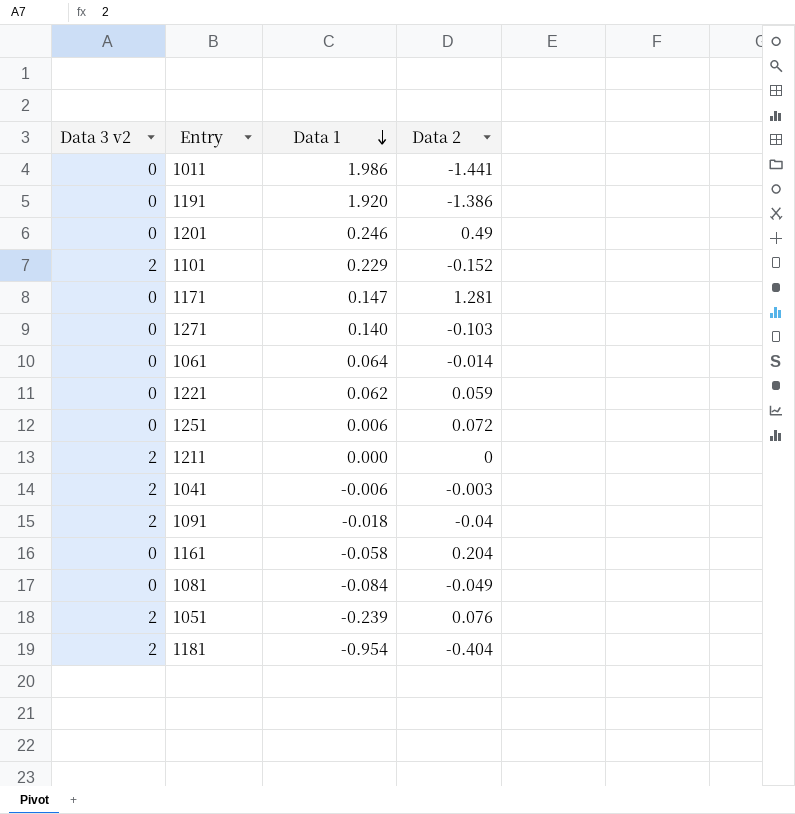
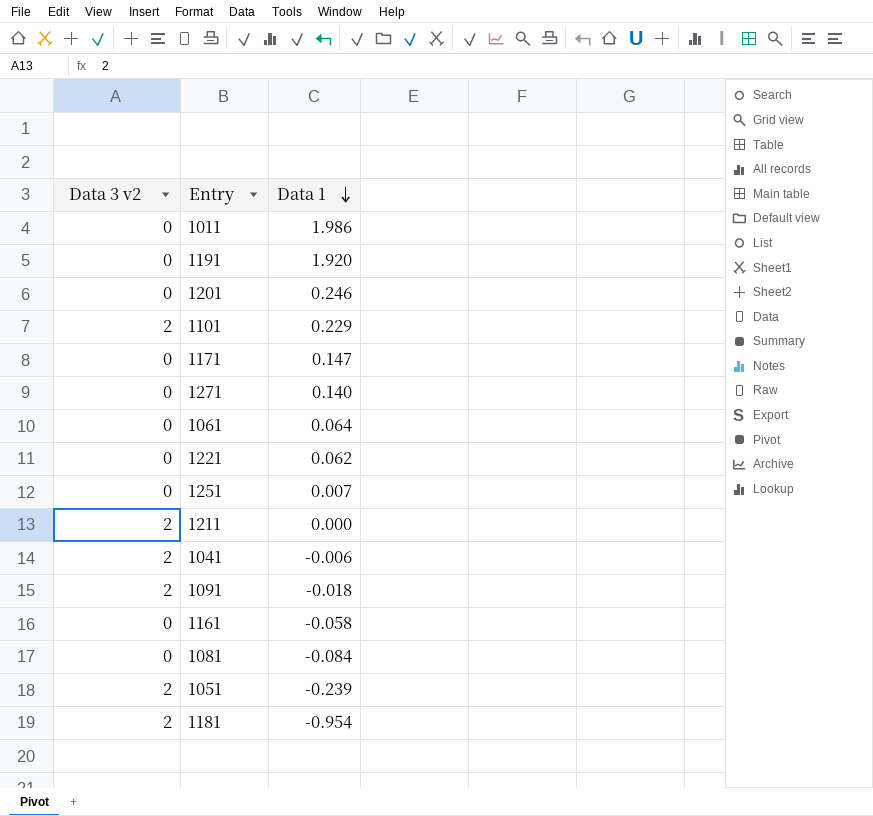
column Data 2 | position: 4 -> none
1251 | Data 1: 0.006 -> 0.007

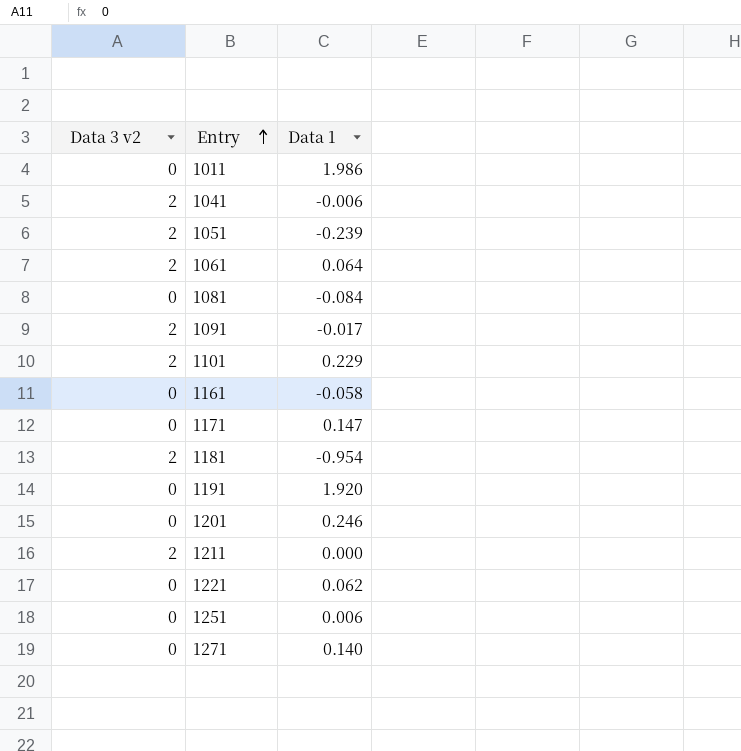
row order: Data 1 descending -> Entry ascending
1061 | Data 3 v2: 0 -> 2
1091 | Data 1: -0.018 -> -0.017
1251 | Data 1: 0.007 -> 0.006

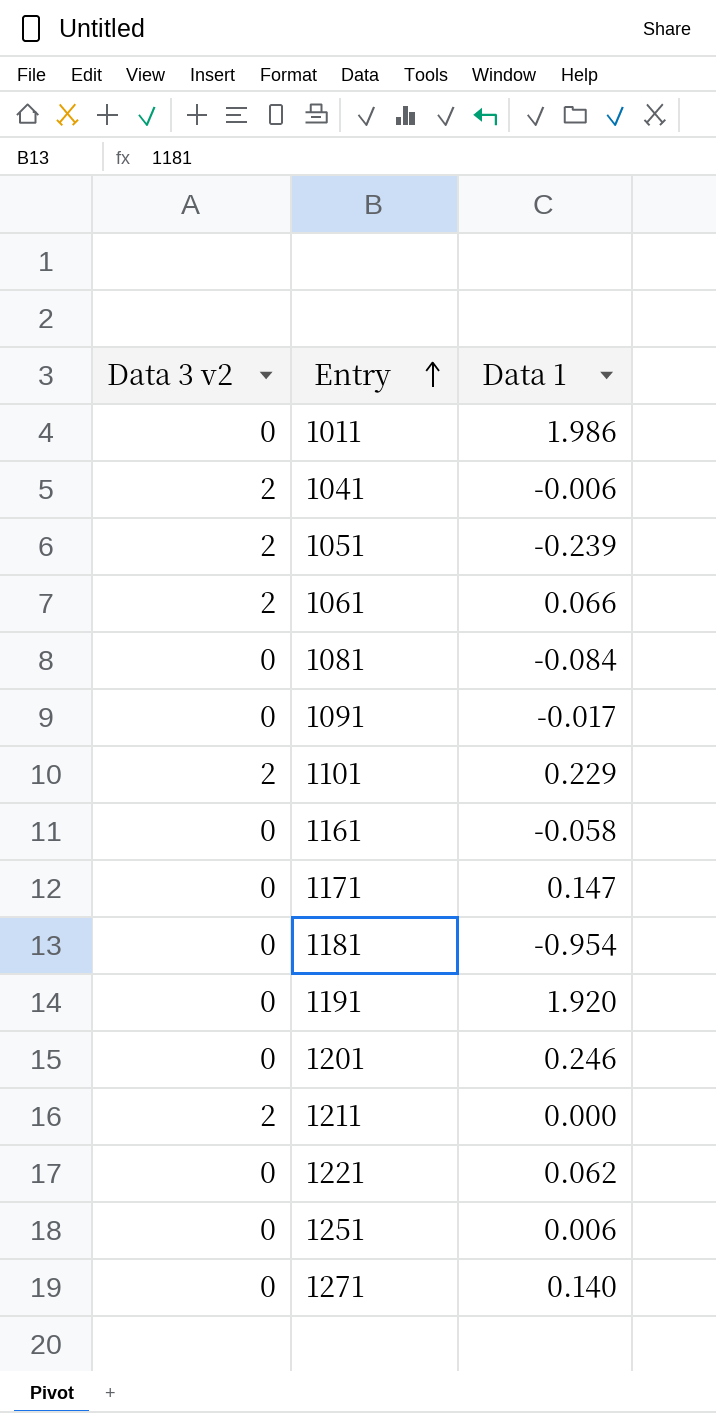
1061 | Data 1: 0.064 -> 0.066
1091 | Data 3 v2: 2 -> 0
1181 | Data 3 v2: 2 -> 0

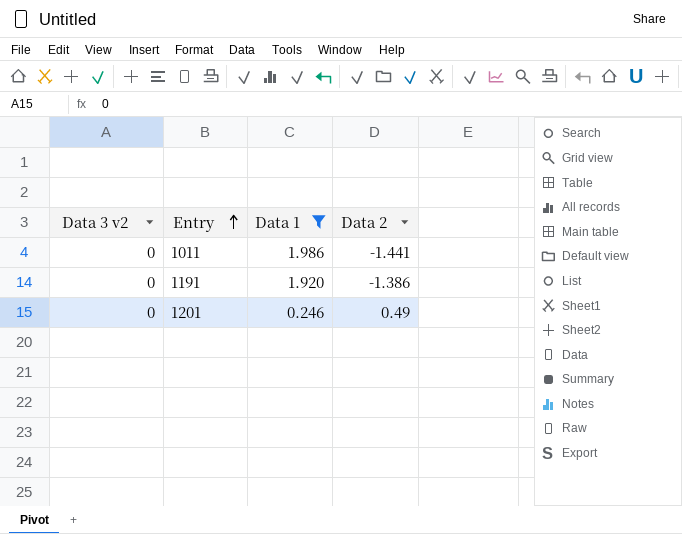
filter: none -> Data 1 >= 0.246
column Data 2 | position: none -> 4

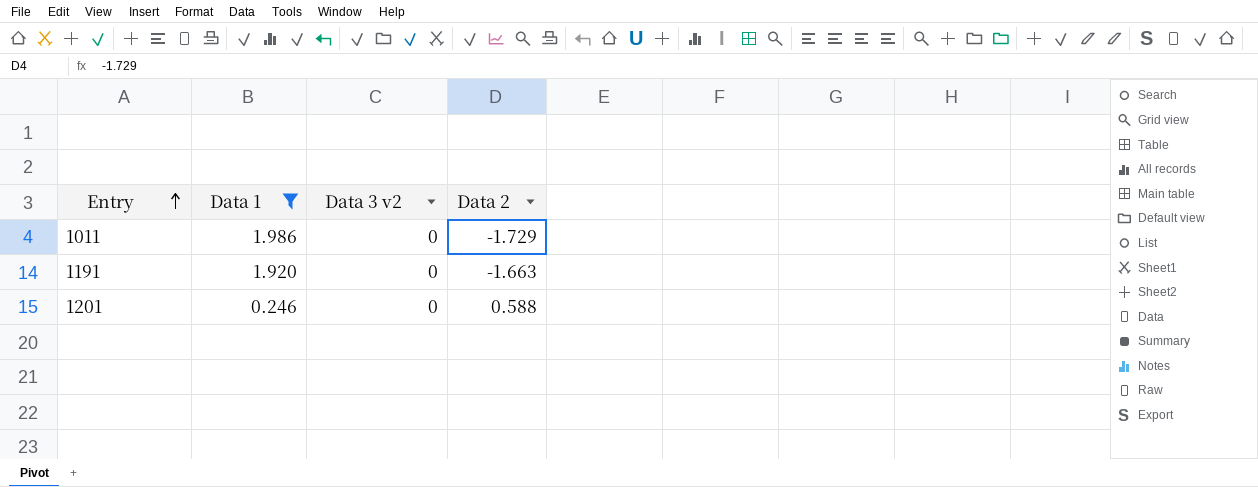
column Data 3 v2 | position: 1 -> 3
1011 | Data 2: -1.441 -> -1.729
1191 | Data 2: -1.386 -> -1.663
1201 | Data 2: 0.49 -> 0.588

